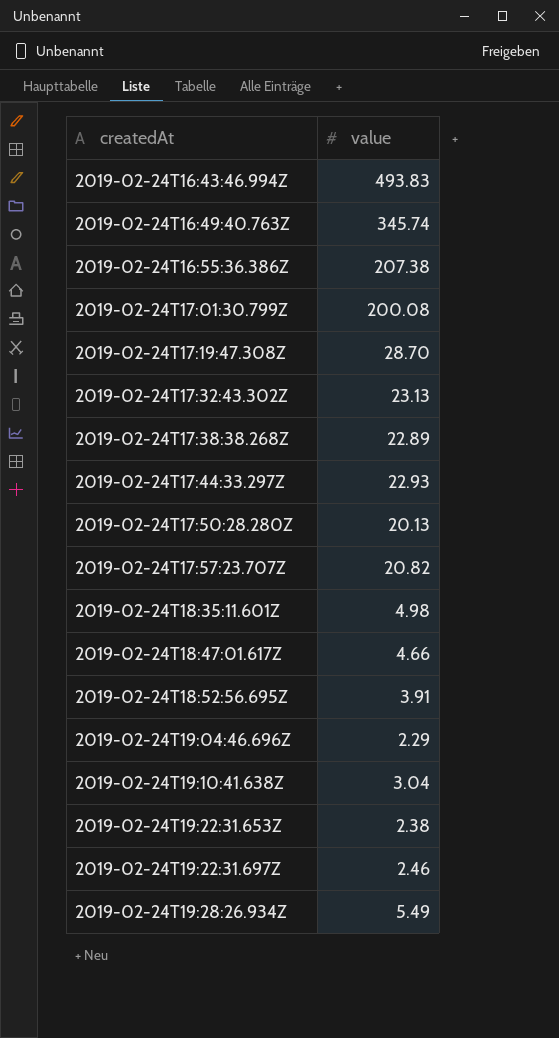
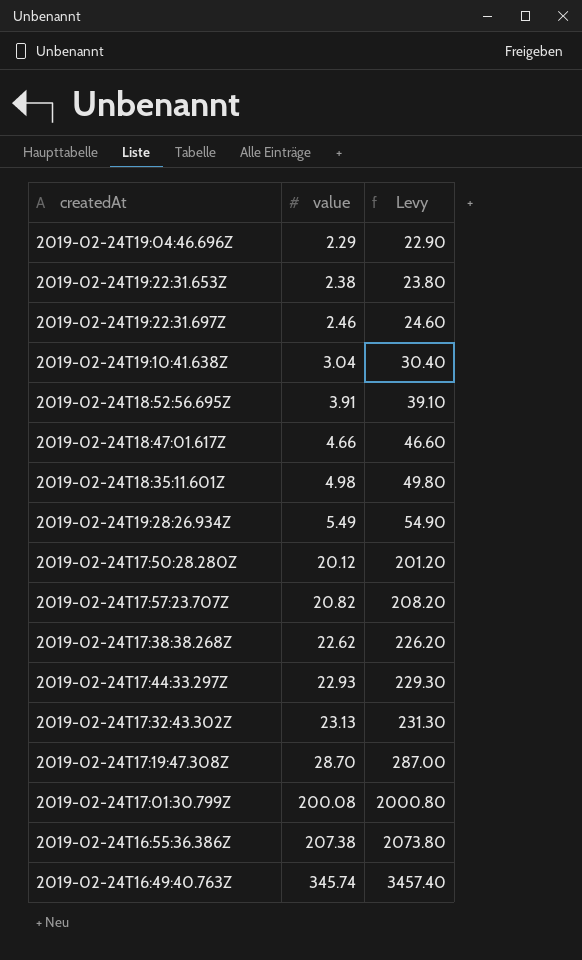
row order: createdAt ascending -> value ascending
column Levy | formula: none -> [value] * 10
row 2019-02-24T16:43:46.994Z: 493.83 -> none
2019-02-24T17:50:28.280Z | value: 20.13 -> 20.12
2019-02-24T17:38:38.268Z | value: 22.89 -> 22.62

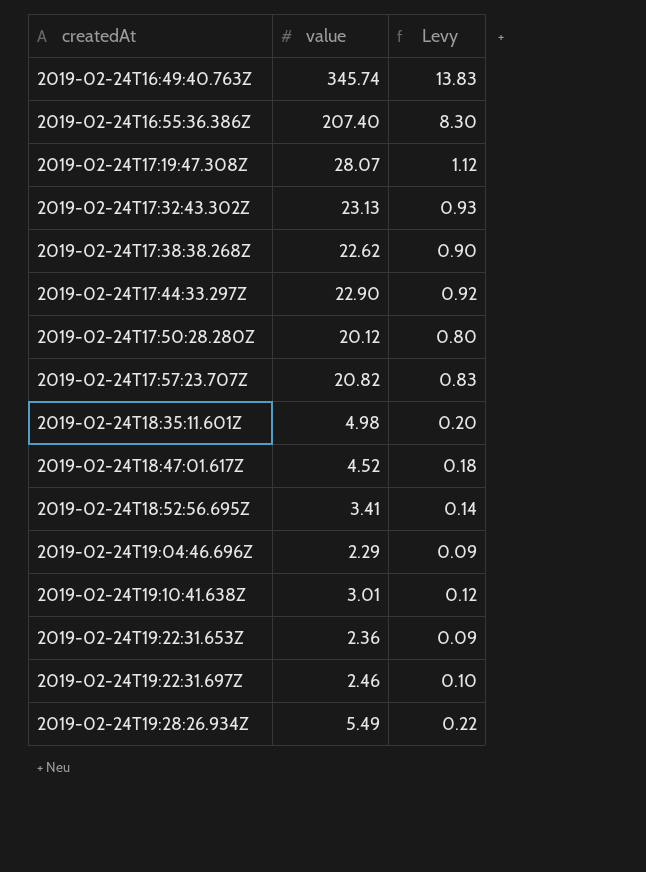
row order: value ascending -> createdAt ascending
column Levy | formula: [value] * 10 -> [value] * 0.04
row 2019-02-24T17:01:30.799Z: 200.08 | 2000.80 -> none
2019-02-24T16:55:36.386Z | value: 207.38 -> 207.40
2019-02-24T17:19:47.308Z | value: 28.70 -> 28.07
2019-02-24T17:44:33.297Z | value: 22.93 -> 22.90
2019-02-24T18:47:01.617Z | value: 4.66 -> 4.52
2019-02-24T18:52:56.695Z | value: 3.91 -> 3.41
2019-02-24T19:10:41.638Z | value: 3.04 -> 3.01
2019-02-24T19:22:31.653Z | value: 2.38 -> 2.36

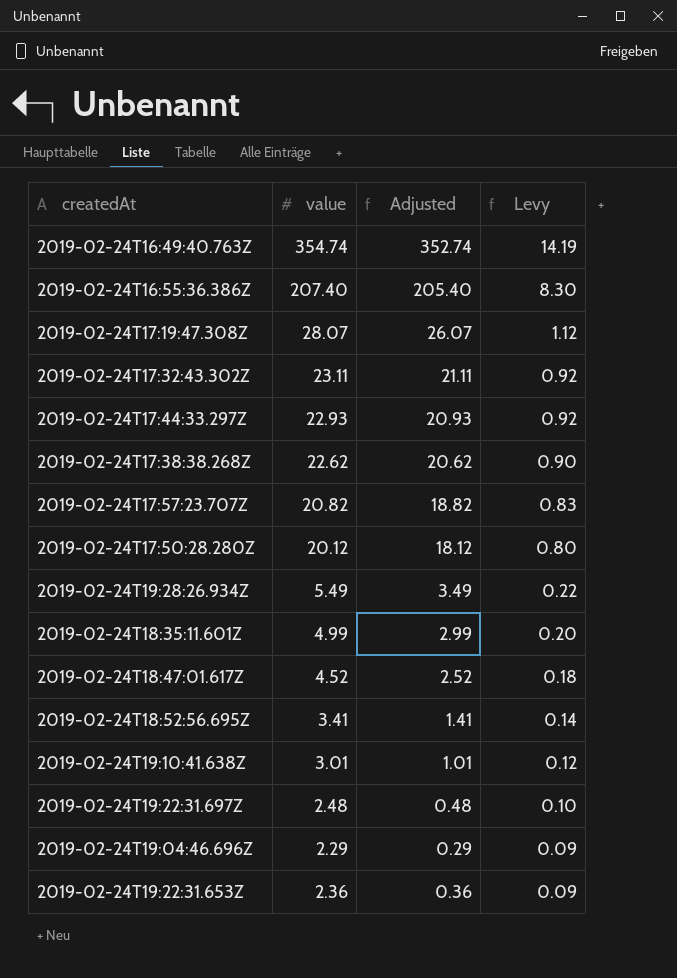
row order: createdAt ascending -> Levy descending
column Adjusted | formula: none -> [value] - 2
2019-02-24T16:49:40.763Z | value: 345.74 -> 354.74
2019-02-24T16:49:40.763Z | Levy: 13.83 -> 14.19
2019-02-24T17:32:43.302Z | value: 23.13 -> 23.11
2019-02-24T17:32:43.302Z | Levy: 0.93 -> 0.92
2019-02-24T17:44:33.297Z | value: 22.90 -> 22.93
2019-02-24T18:35:11.601Z | value: 4.98 -> 4.99
2019-02-24T19:22:31.697Z | value: 2.46 -> 2.48

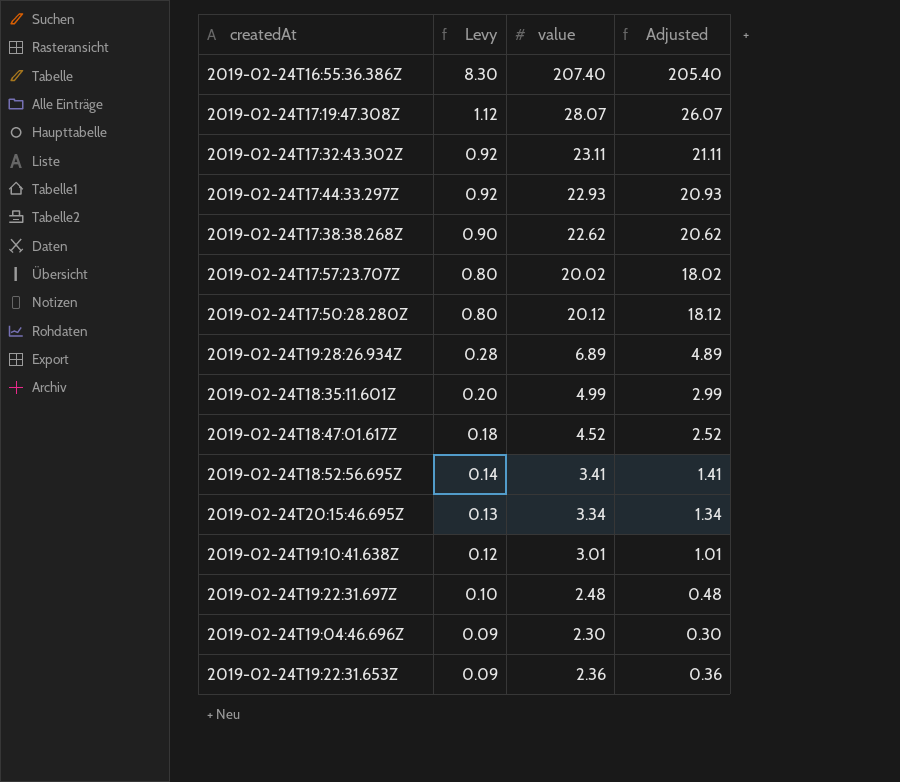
column Levy | position: 4 -> 2
row 2019-02-24T16:49:40.763Z: 354.74 | 352.74 | 14.19 -> none
2019-02-24T17:57:23.707Z | Levy: 0.83 -> 0.80
2019-02-24T17:57:23.707Z | value: 20.82 -> 20.02
2019-02-24T17:57:23.707Z | Adjusted: 18.82 -> 18.02
2019-02-24T19:28:26.934Z | Levy: 0.22 -> 0.28
2019-02-24T19:28:26.934Z | value: 5.49 -> 6.89
2019-02-24T19:28:26.934Z | Adjusted: 3.49 -> 4.89
row 2019-02-24T20:15:46.695Z: none -> 0.13 | 3.34 | 1.34
2019-02-24T19:04:46.696Z | value: 2.29 -> 2.30
2019-02-24T19:04:46.696Z | Adjusted: 0.29 -> 0.30

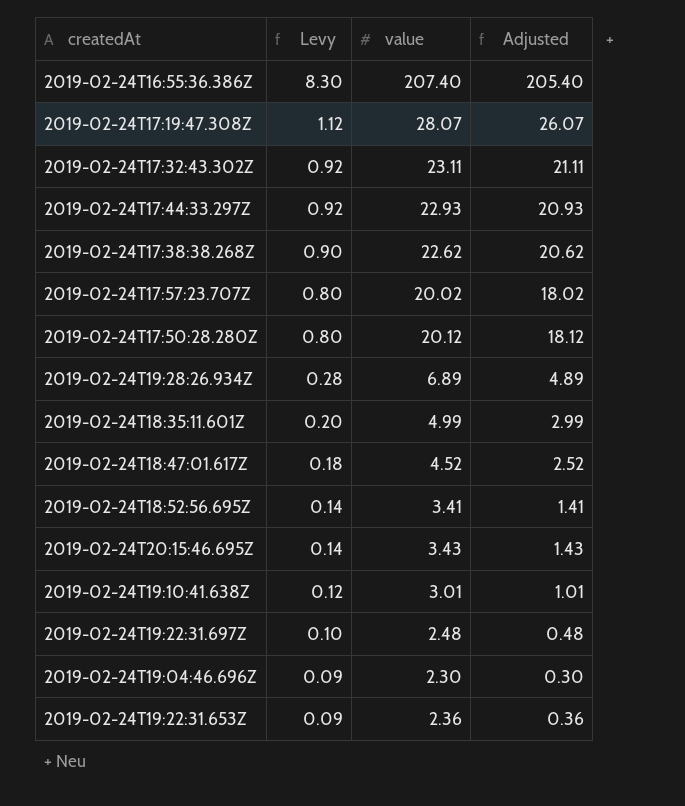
2019-02-24T20:15:46.695Z | Levy: 0.13 -> 0.14
2019-02-24T20:15:46.695Z | value: 3.34 -> 3.43
2019-02-24T20:15:46.695Z | Adjusted: 1.34 -> 1.43

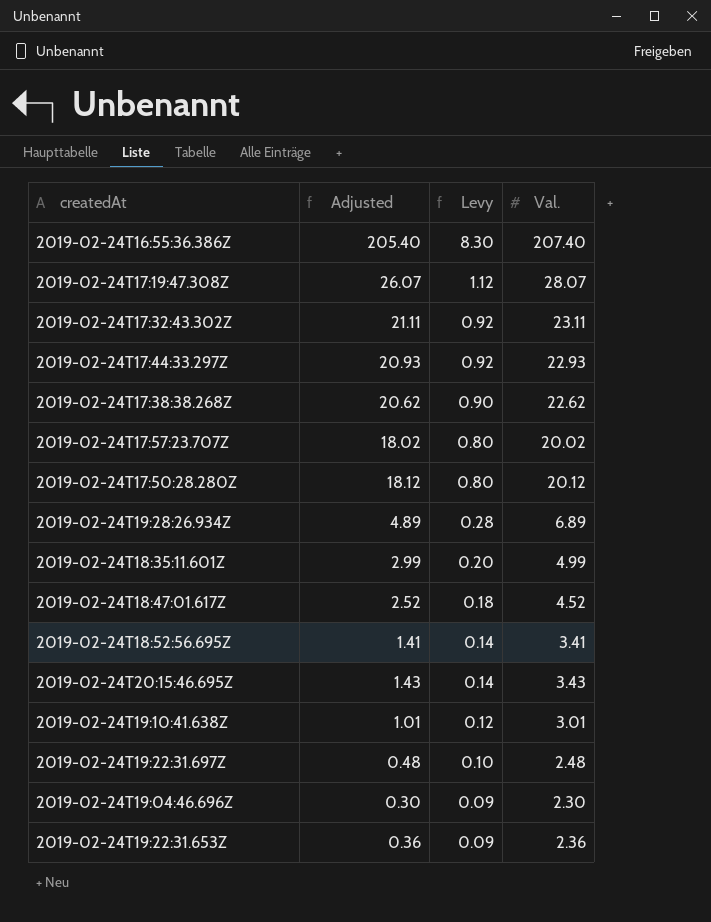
column Adjusted | position: 4 -> 2
column name: value -> Val.

